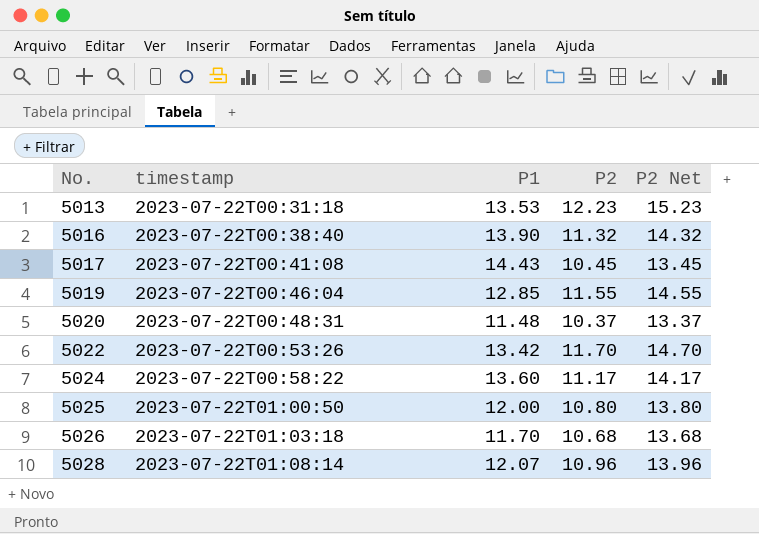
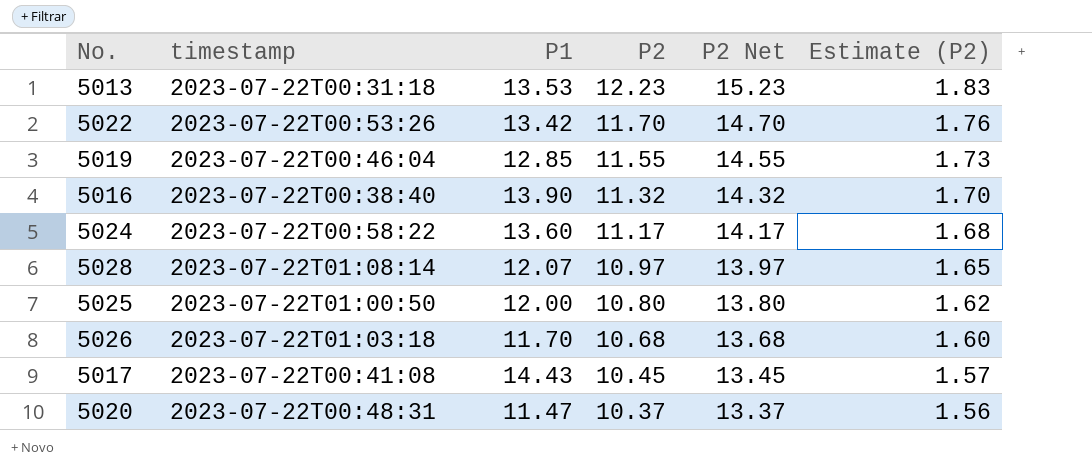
row order: No. ascending -> P2 descending
column Estimate (P2) | formula: none -> [P2] * 0.15
5028 | P2: 10.96 -> 10.97
5028 | P2 Net: 13.96 -> 13.97
5020 | P1: 11.48 -> 11.47

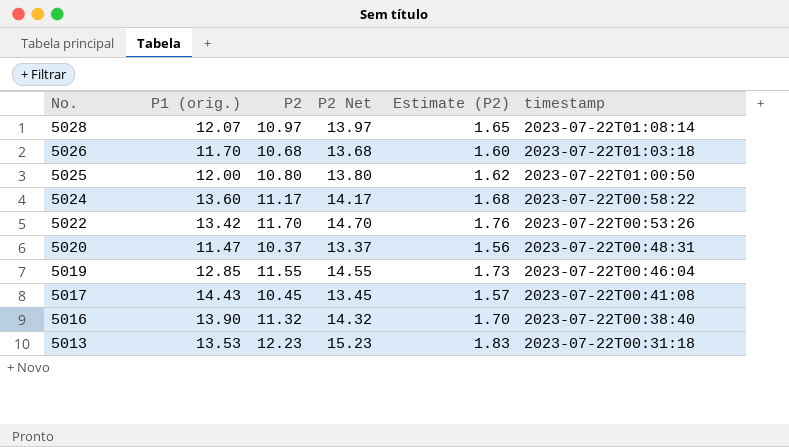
row order: P2 descending -> No. descending
column name: P1 -> P1 (orig.)
column timestamp | position: 2 -> 6

